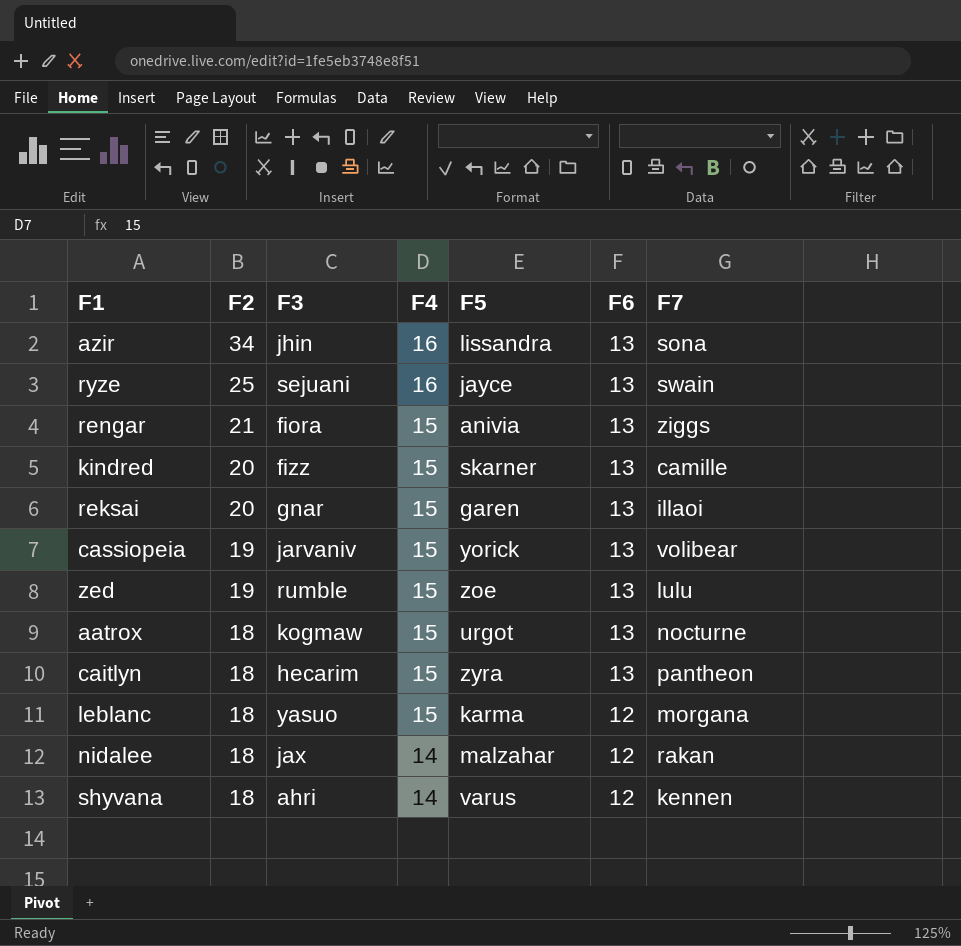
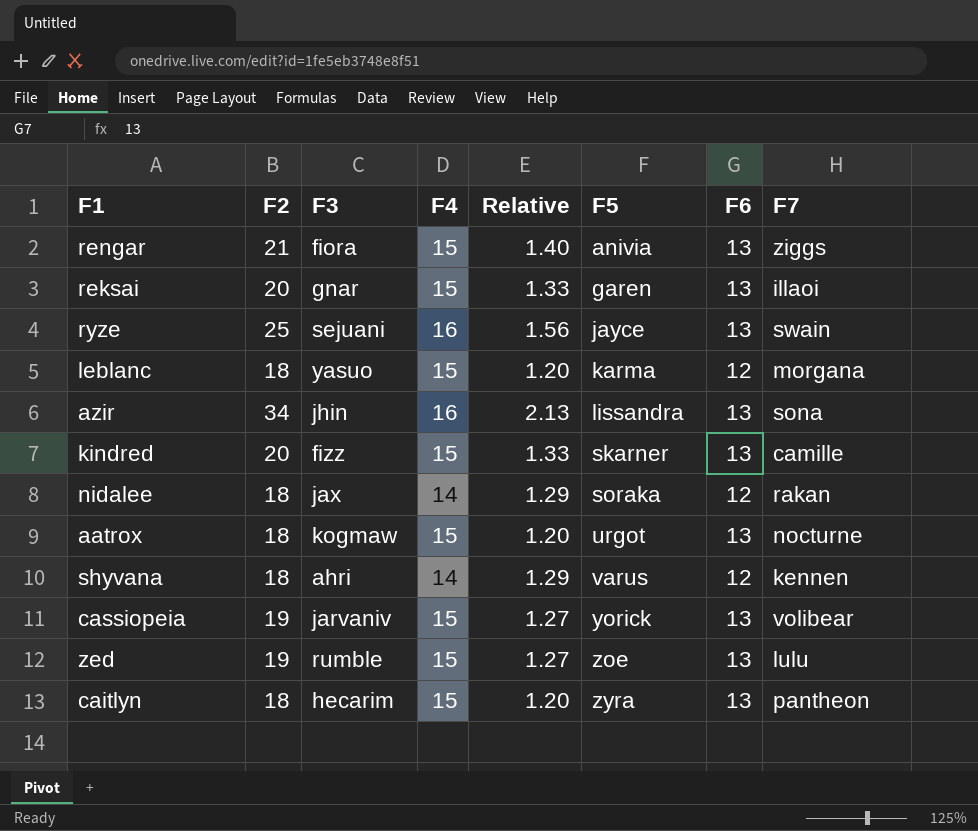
row order: F2 descending -> F5 ascending
column Relative | formula: none -> [F2] / [F4]
nidalee | F5: malzahar -> soraka

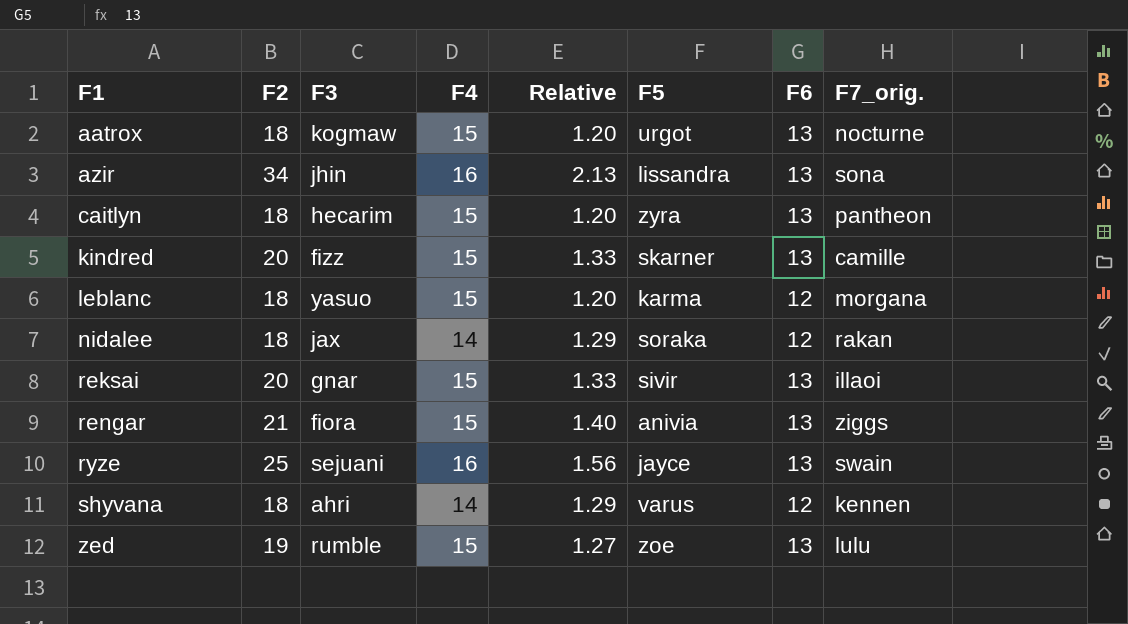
row order: F5 ascending -> F1 ascending
column name: F7 -> F7_orig.
row cassiopeia: 19 | jarvaniv | 15 | 1.27 | yorick | 13 | volibear -> none
reksai | F5: garen -> sivir

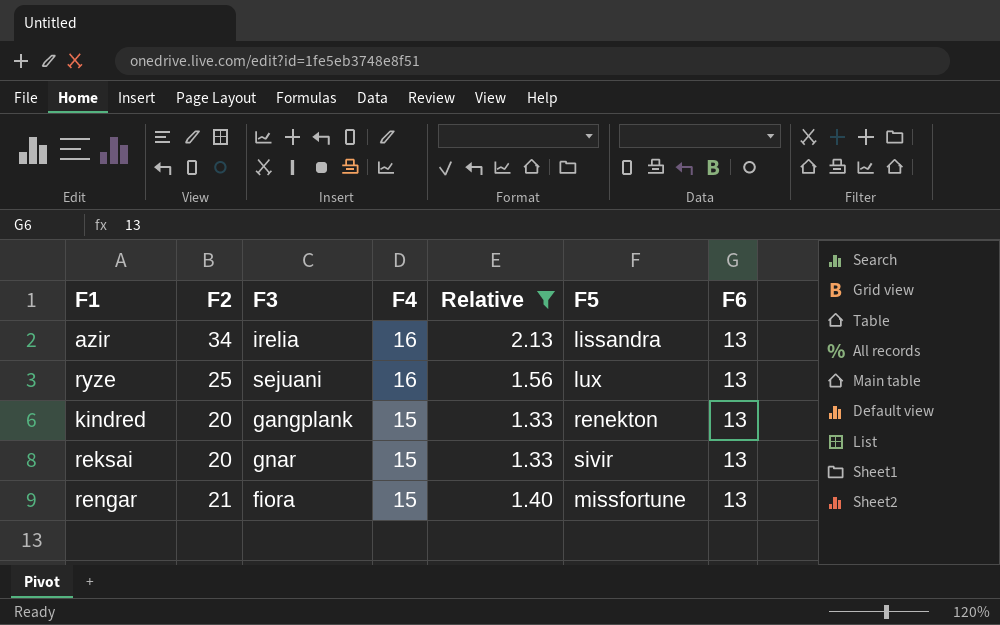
filter: none -> Relative >= 1.33
row order: F1 ascending -> F4 descending
column F7_orig. | position: 8 -> none
azir | F3: jhin -> irelia
ryze | F5: jayce -> lux
kindred | F3: fizz -> gangplank
kindred | F5: skarner -> renekton
rengar | F5: anivia -> missfortune

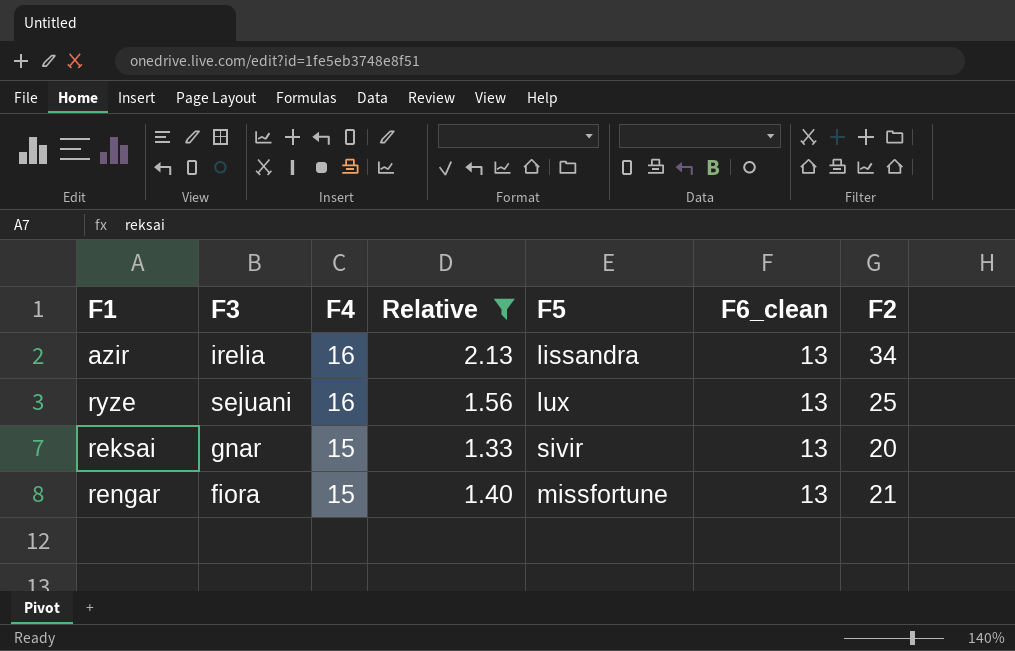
column name: F6 -> F6_clean
column F2 | position: 2 -> 7
row kindred: 20 | gangplank | 15 | 1.33 | renekton | 13 -> none

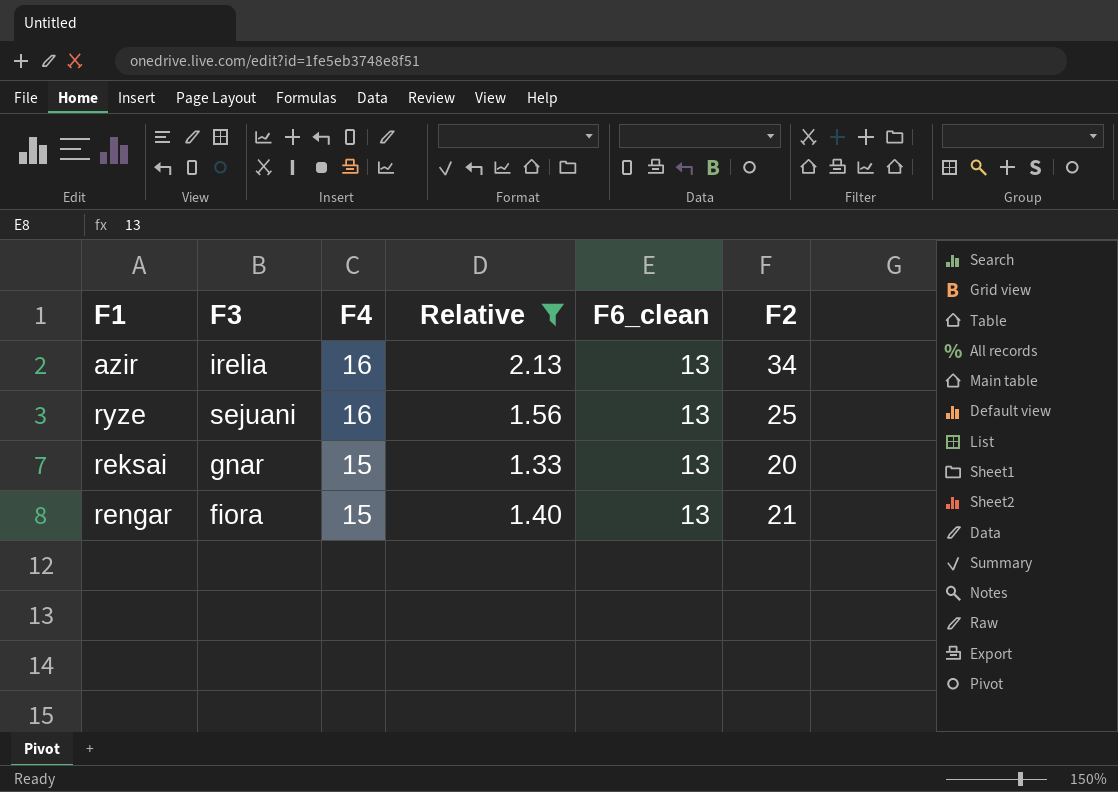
column F5 | position: 5 -> none

